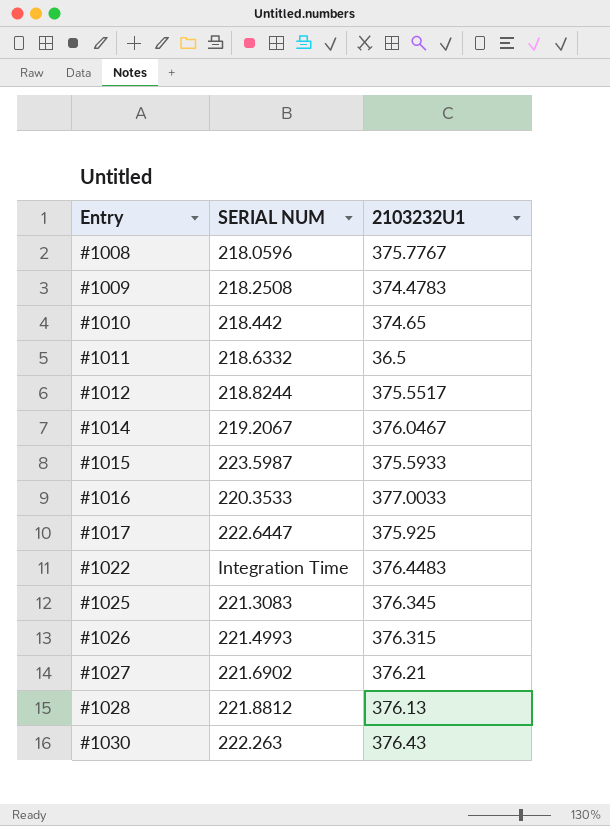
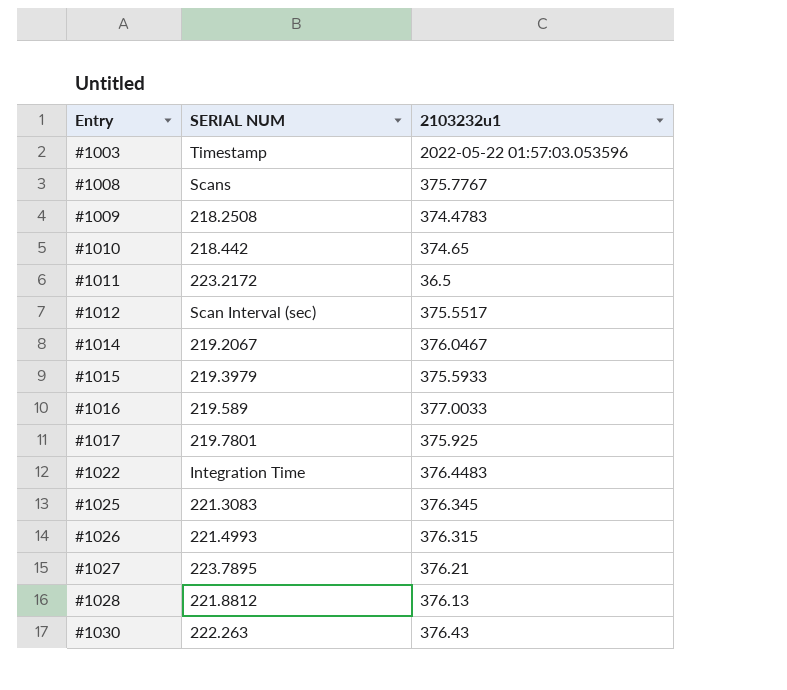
column name: 2103232U1 -> 2103232u1
row #1003: none -> Timestamp | 2022-05-22 01:57:03.053596
#1008 | SERIAL NUM: 218.0596 -> Scans
#1011 | SERIAL NUM: 218.6332 -> 223.2172
#1012 | SERIAL NUM: 218.8244 -> Scan Interval (sec)
#1015 | SERIAL NUM: 223.5987 -> 219.3979
#1016 | SERIAL NUM: 220.3533 -> 219.589
#1017 | SERIAL NUM: 222.6447 -> 219.7801
#1027 | SERIAL NUM: 221.6902 -> 223.7895

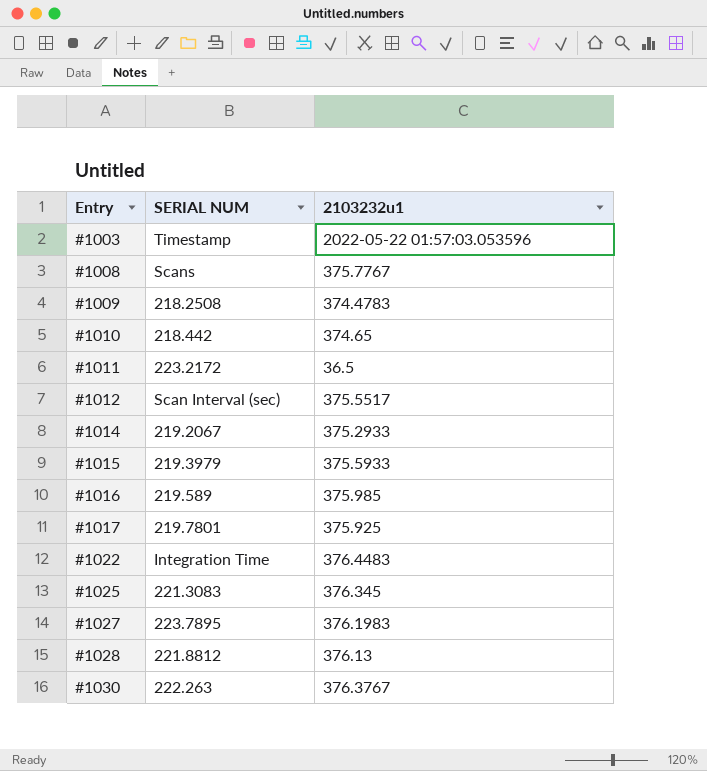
row #1026: 221.4993 | 376.315 -> none
#1014 | 2103232u1: 376.0467 -> 375.2933
#1016 | 2103232u1: 377.0033 -> 375.985
#1027 | 2103232u1: 376.21 -> 376.1983
#1030 | 2103232u1: 376.43 -> 376.3767

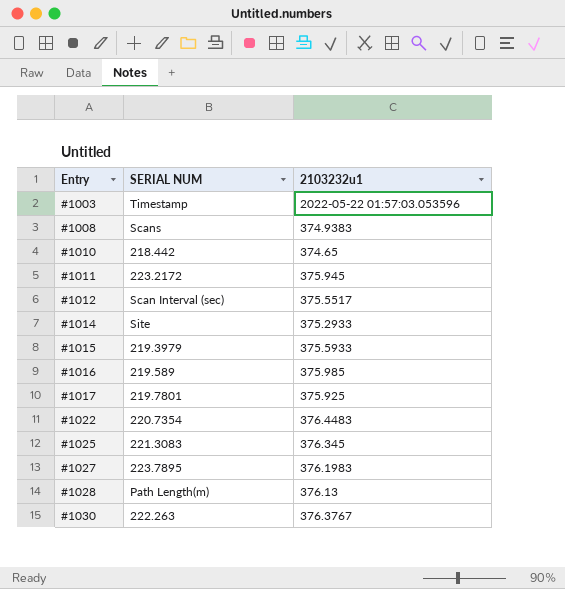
row #1009: 218.2508 | 374.4783 -> none
#1008 | 2103232u1: 375.7767 -> 374.9383
#1011 | 2103232u1: 36.5 -> 375.945
#1014 | SERIAL NUM: 219.2067 -> Site
#1022 | SERIAL NUM: Integration Time -> 220.7354
#1028 | SERIAL NUM: 221.8812 -> Path Length(m)

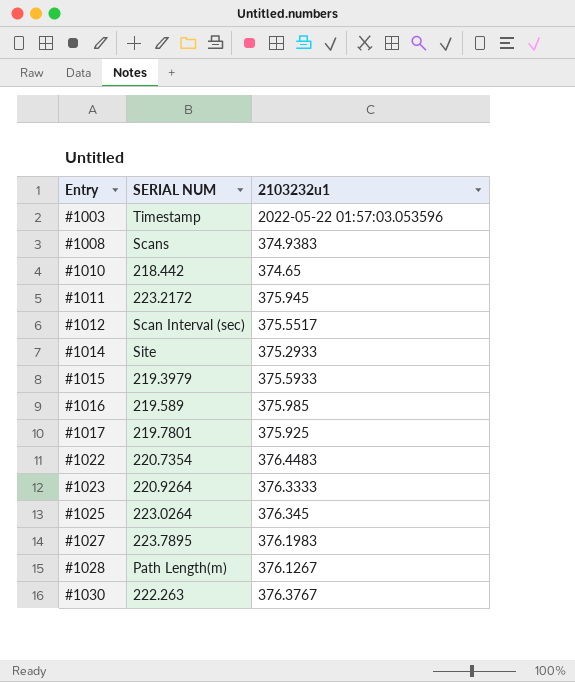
row #1023: none -> 220.9264 | 376.3333
#1025 | SERIAL NUM: 221.3083 -> 223.0264
#1028 | 2103232u1: 376.13 -> 376.1267

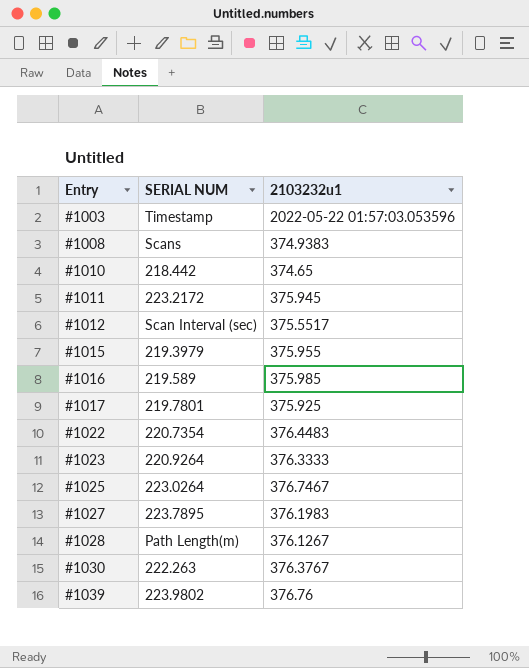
row #1014: Site | 375.2933 -> none
#1015 | 2103232u1: 375.5933 -> 375.955
#1025 | 2103232u1: 376.345 -> 376.7467
row #1039: none -> 223.9802 | 376.76

